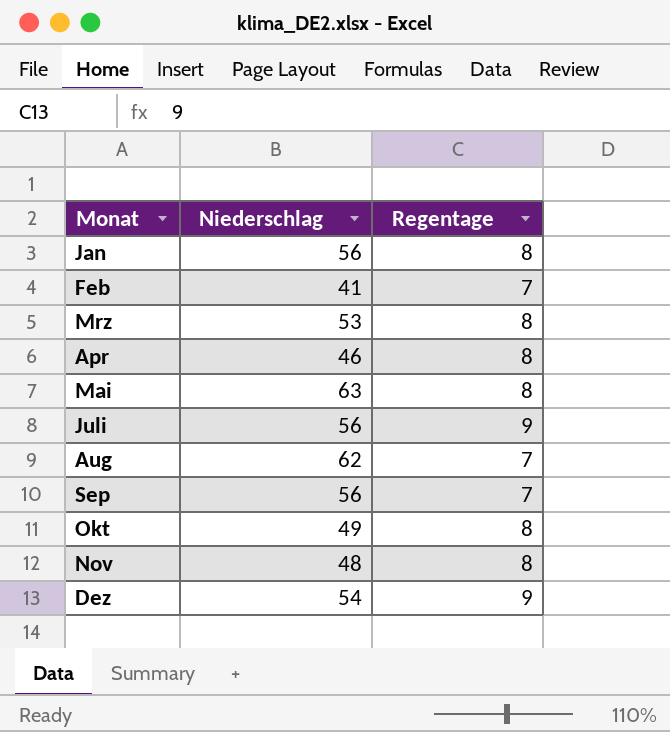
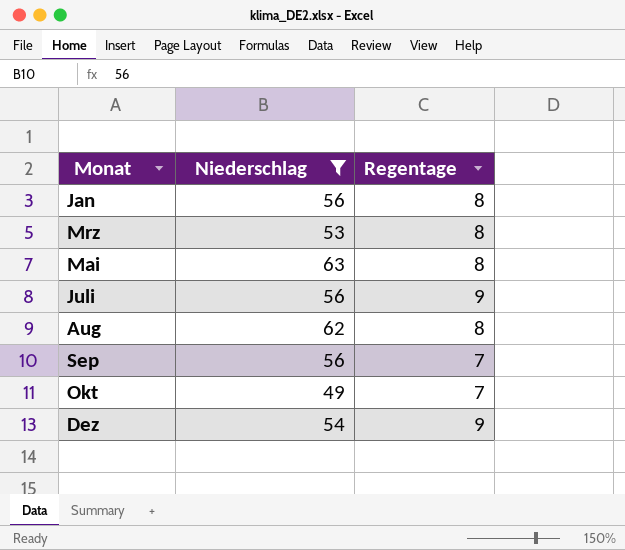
filter: none -> Niederschlag >= 49
Aug | Regentage: 7 -> 8
Okt | Regentage: 8 -> 7

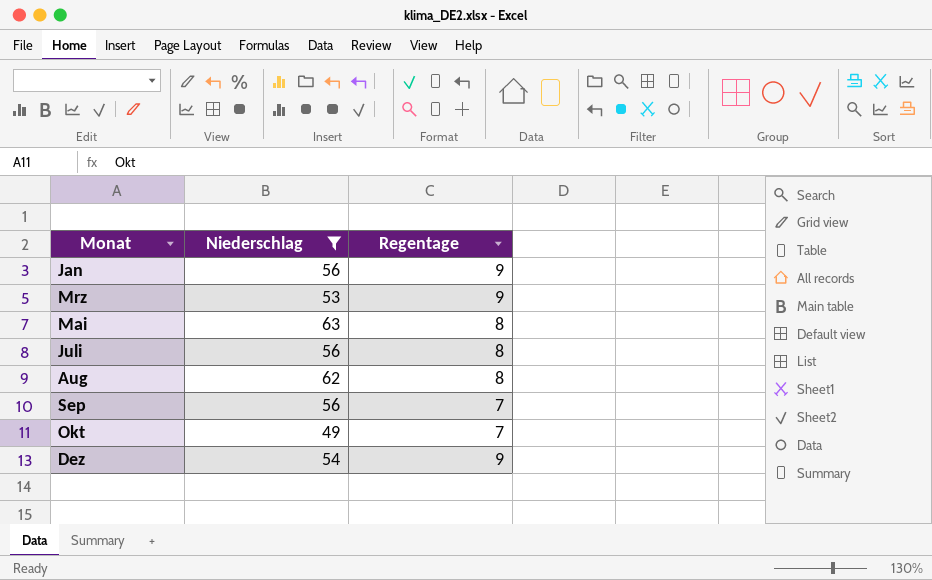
Jan | Regentage: 8 -> 9
Mrz | Regentage: 8 -> 9
Juli | Regentage: 9 -> 8

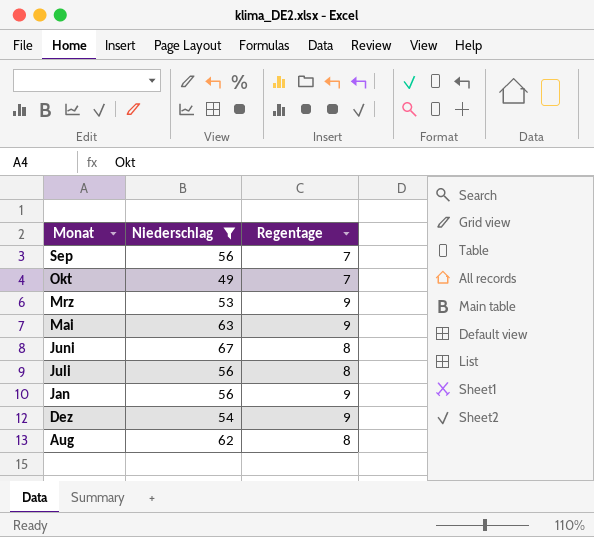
row order: none -> Monat descending
Mai | Regentage: 8 -> 9
row Juni: none -> 67 | 8

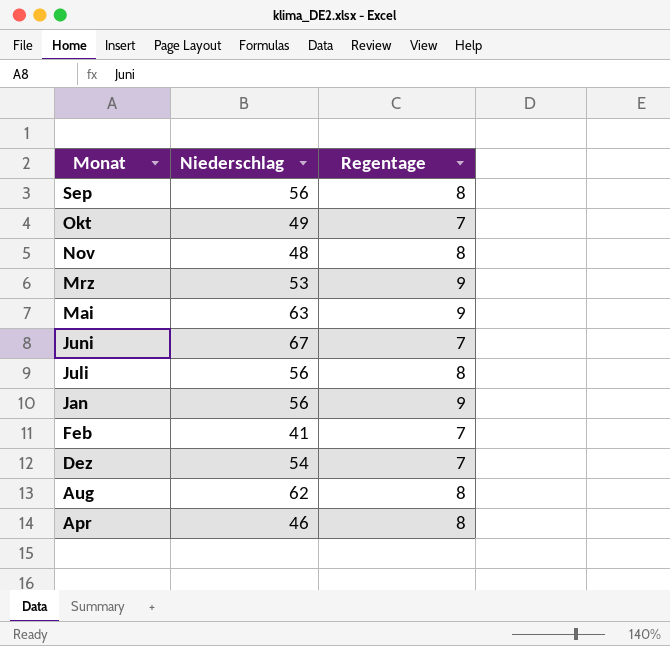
filter: Niederschlag >= 49 -> none
Sep | Regentage: 7 -> 8
Juni | Regentage: 8 -> 7
Dez | Regentage: 9 -> 7

